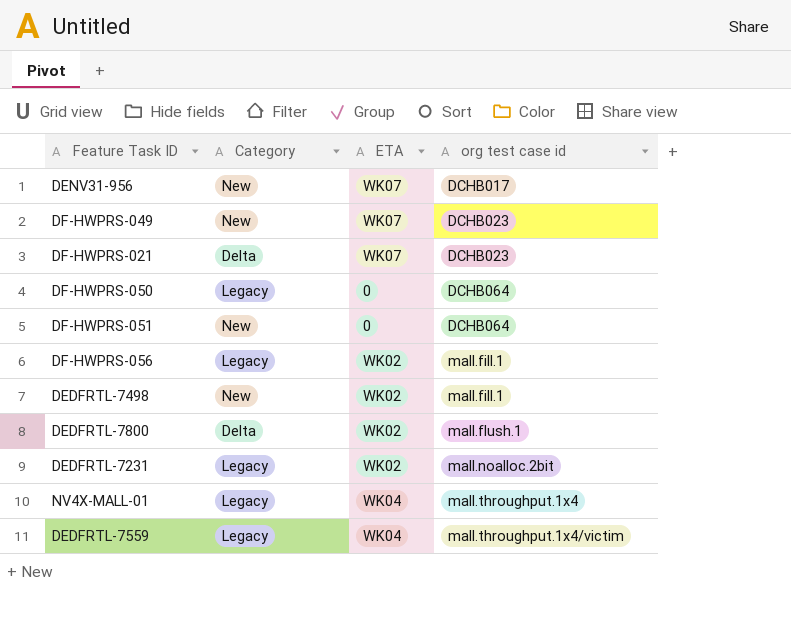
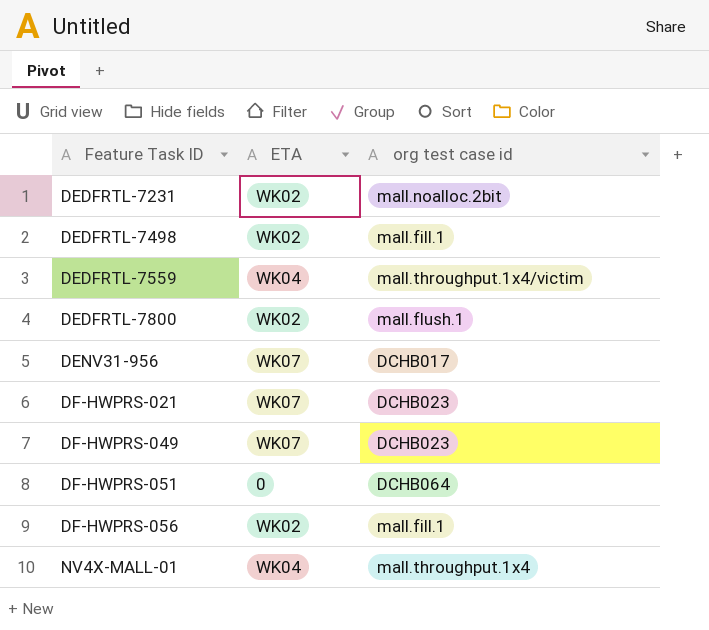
row order: org test case id ascending -> Feature Task ID ascending
column Category | position: 2 -> none
row DF-HWPRS-050: Legacy | 0 | DCHB064 -> none

